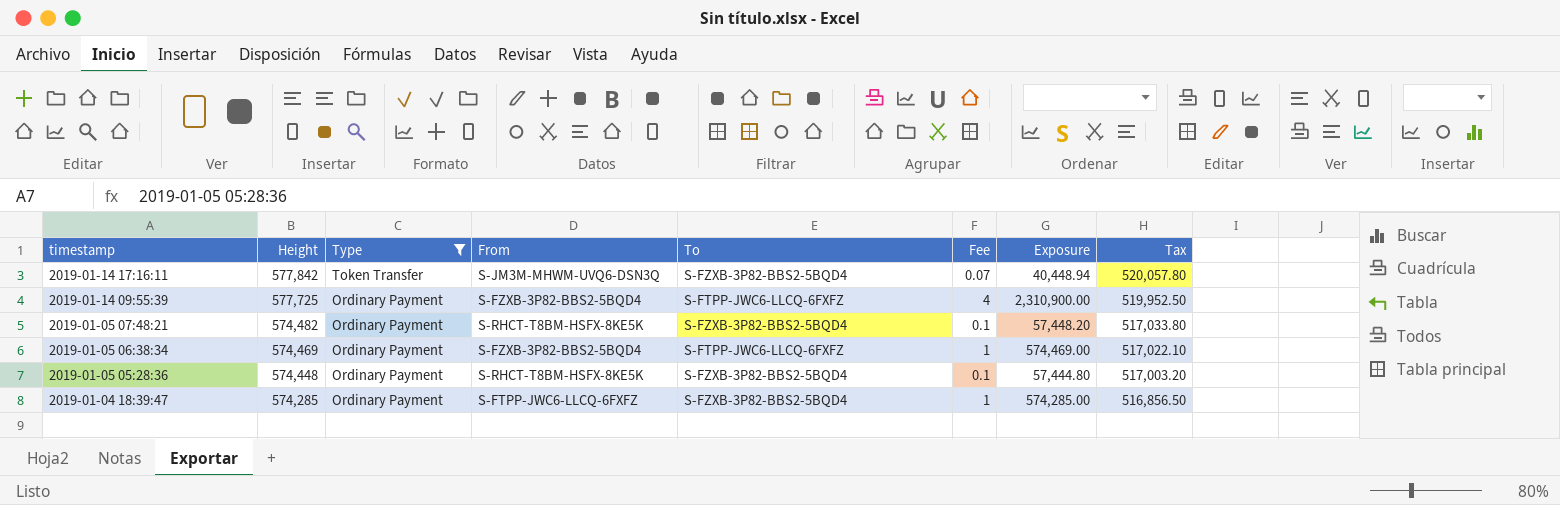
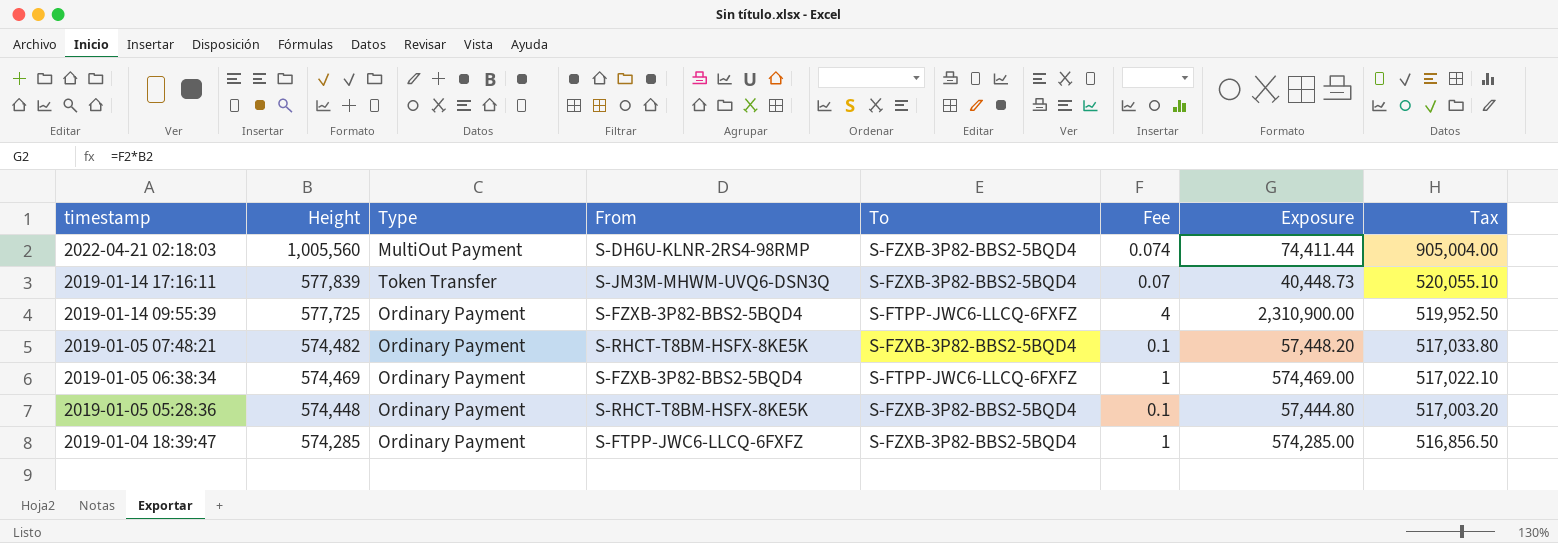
filter: Type != MultiOut Payment -> none
2019-01-14 17:16:11 | Height: 577,842 -> 577,839
2019-01-14 17:16:11 | Exposure: 40,448.94 -> 40,448.73
2019-01-14 17:16:11 | Tax: 520,057.80 -> 520,055.10

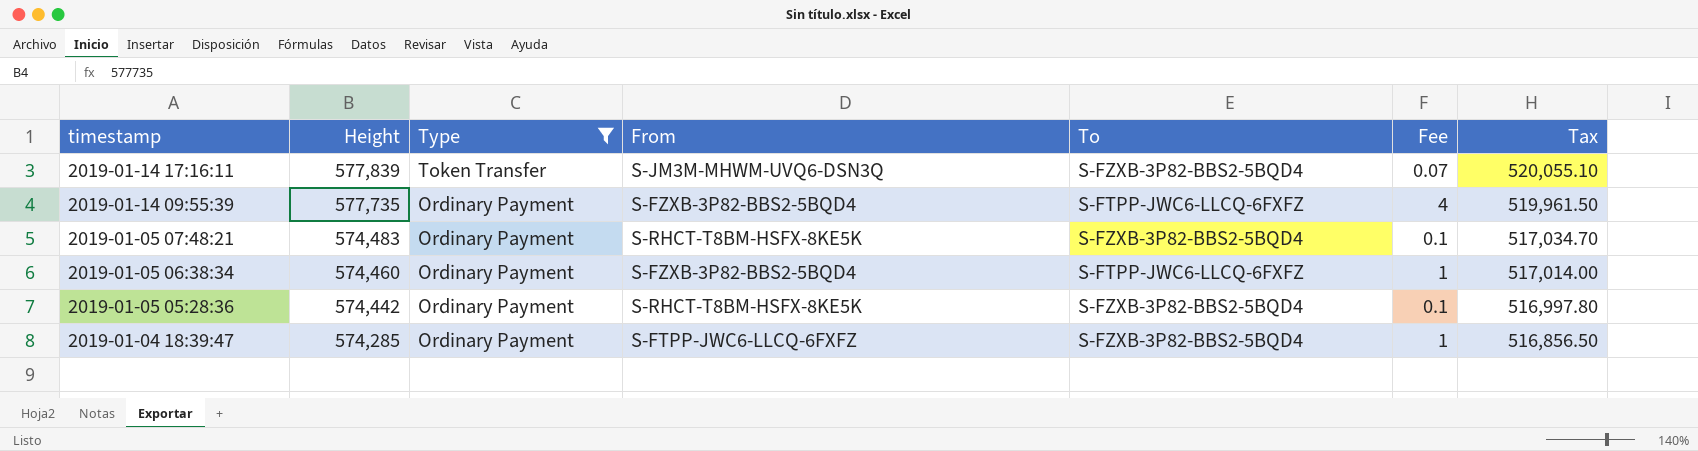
filter: none -> Type != MultiOut Payment
column Exposure | formula: [Height] * [Fee] -> none
2019-01-14 09:55:39 | Height: 577,725 -> 577,735
2019-01-14 09:55:39 | Tax: 519,952.50 -> 519,961.50
2019-01-05 07:48:21 | Height: 574,482 -> 574,483
2019-01-05 07:48:21 | Tax: 517,033.80 -> 517,034.70
2019-01-05 06:38:34 | Height: 574,469 -> 574,460
2019-01-05 06:38:34 | Tax: 517,022.10 -> 517,014.00
2019-01-05 05:28:36 | Height: 574,448 -> 574,442
2019-01-05 05:28:36 | Tax: 517,003.20 -> 516,997.80

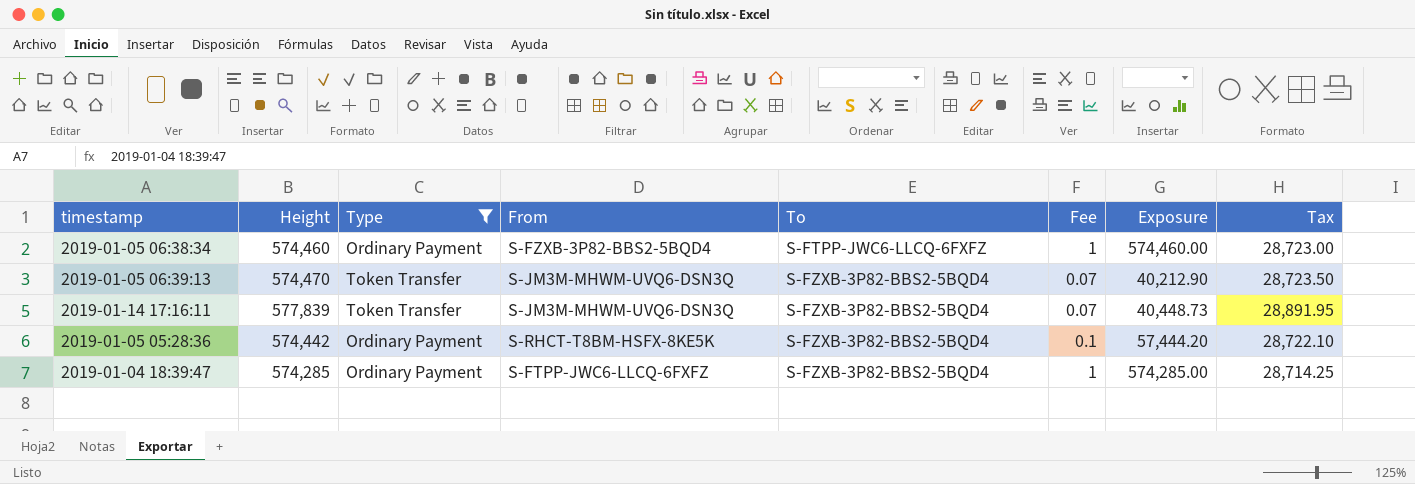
row order: timestamp descending -> To ascending
column Exposure | formula: none -> [Height] * [Fee]
column Tax | formula: [Height] * 0.9 -> [Height] * 0.05
row 2019-01-14 09:55:39: 577,735 | Ordinary Payment | S-FZXB-3P82-BBS2-5BQD4 | S-FTPP-JWC6-LLCQ-6FXFZ | 4 | 519,961.50 -> none
row 2019-01-05 07:48:21: 574,483 | Ordinary Payment | S-RHCT-T8BM-HSFX-8KE5K | S-FZXB-3P82-BBS2-5BQD4 | 0.1 | 517,034.70 -> none
row 2019-01-05 06:39:13: none -> 574,470 | Token Transfer | S-JM3M-MHWM-UVQ6-DSN3Q | S-FZXB-3P82-BBS2-5BQD4 | 0.07 | 40,212.90 | 28,723.50

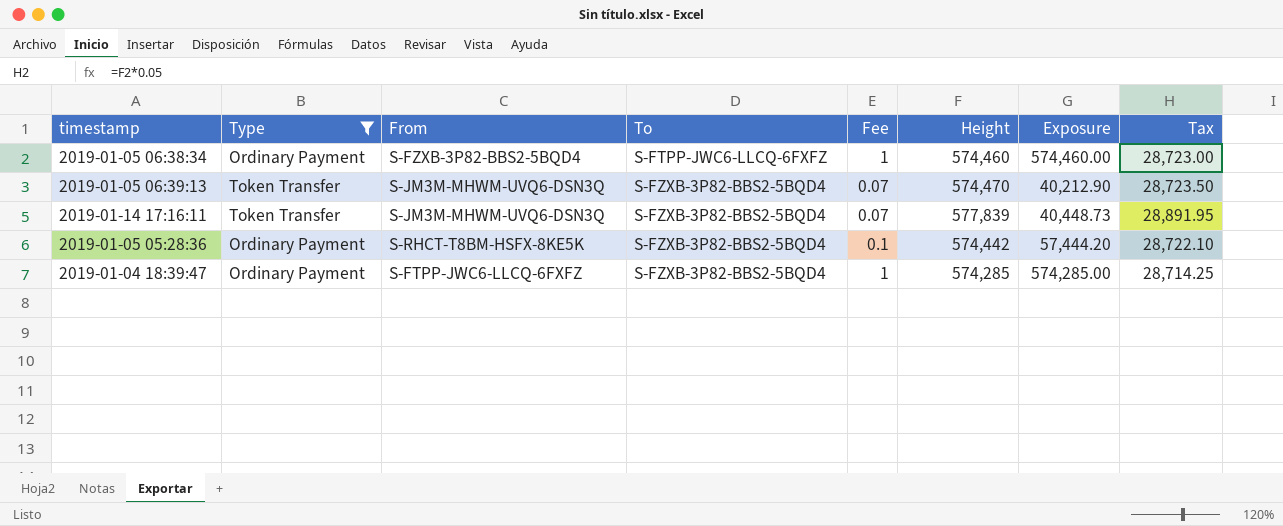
column Height | position: 2 -> 6

